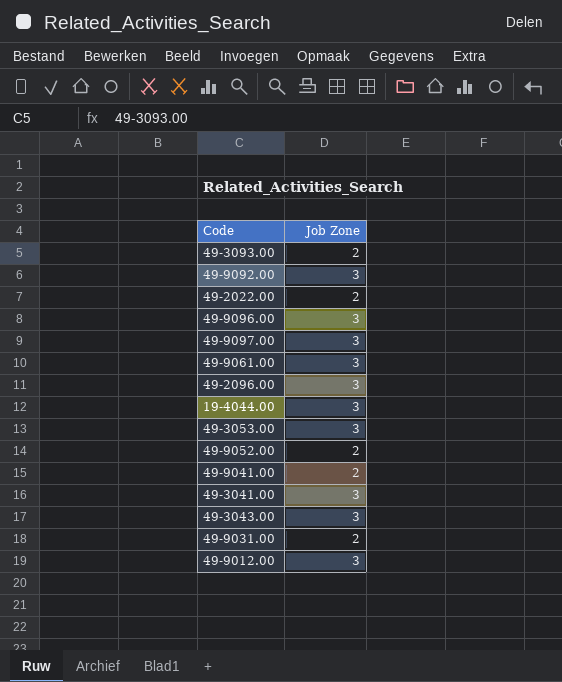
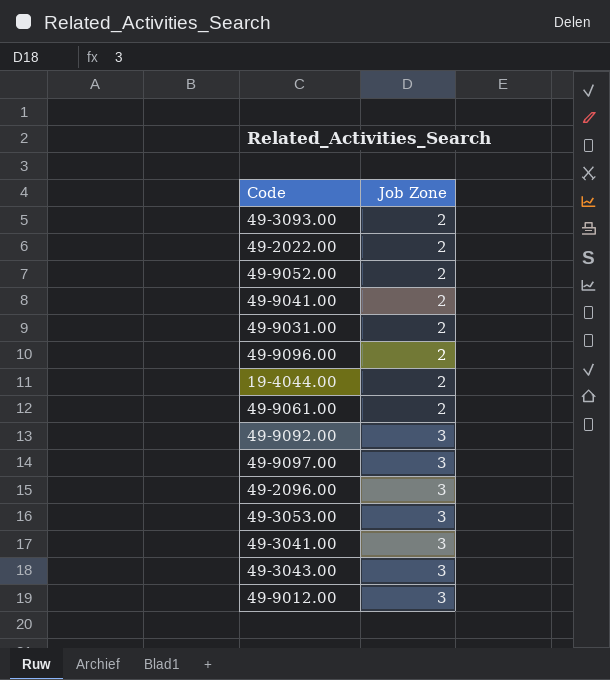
row order: none -> Job Zone ascending
49-9096.00 | Job Zone: 3 -> 2
19-4044.00 | Job Zone: 3 -> 2
49-9061.00 | Job Zone: 3 -> 2

